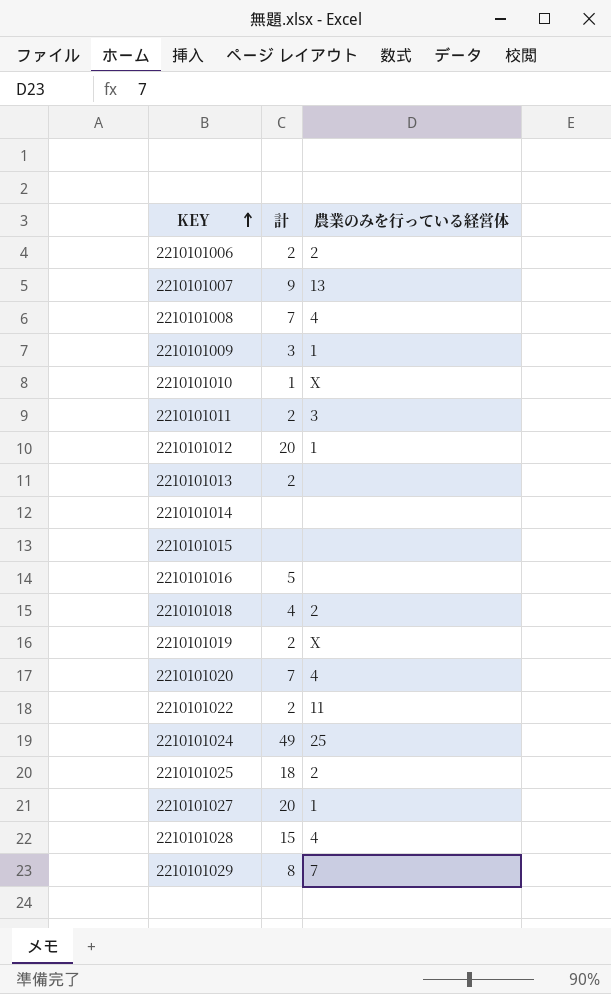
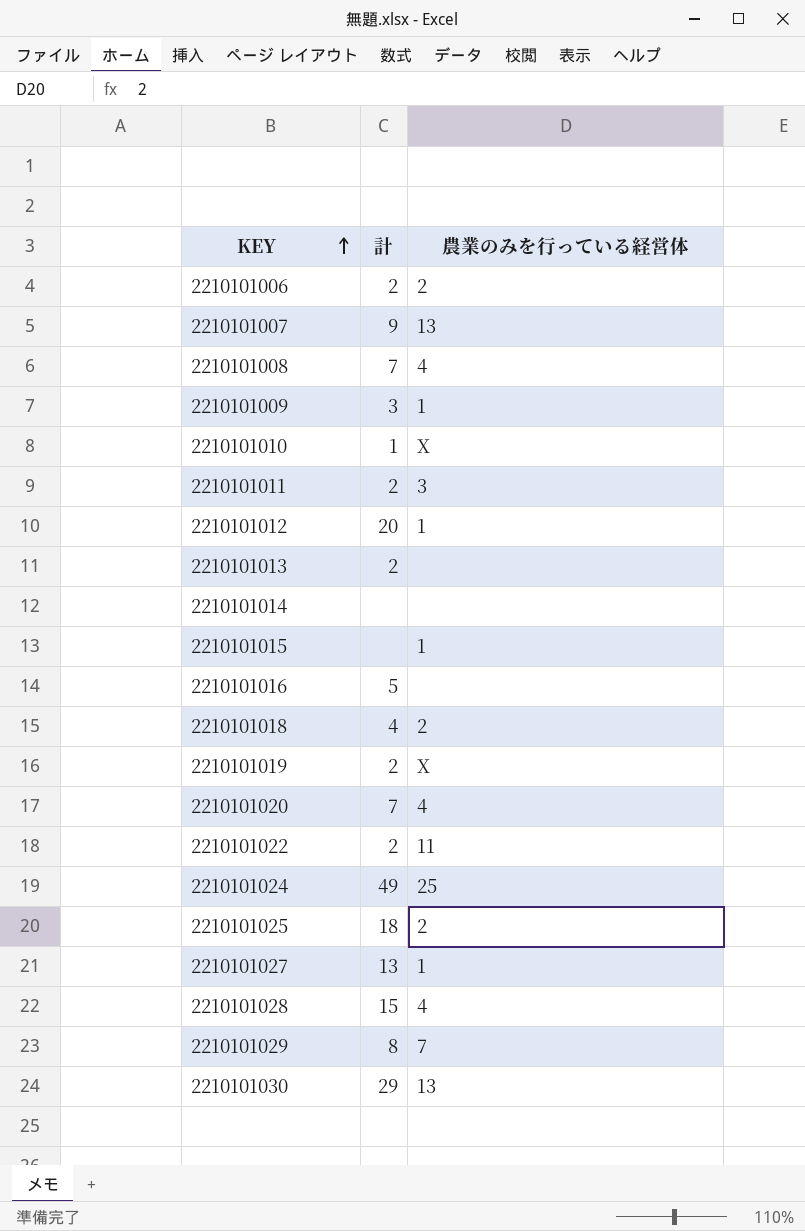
2210101015 | 農業のみを行っている経営体: none -> 1
2210101027 | 計: 20 -> 13
row 2210101030: none -> 29 | 13

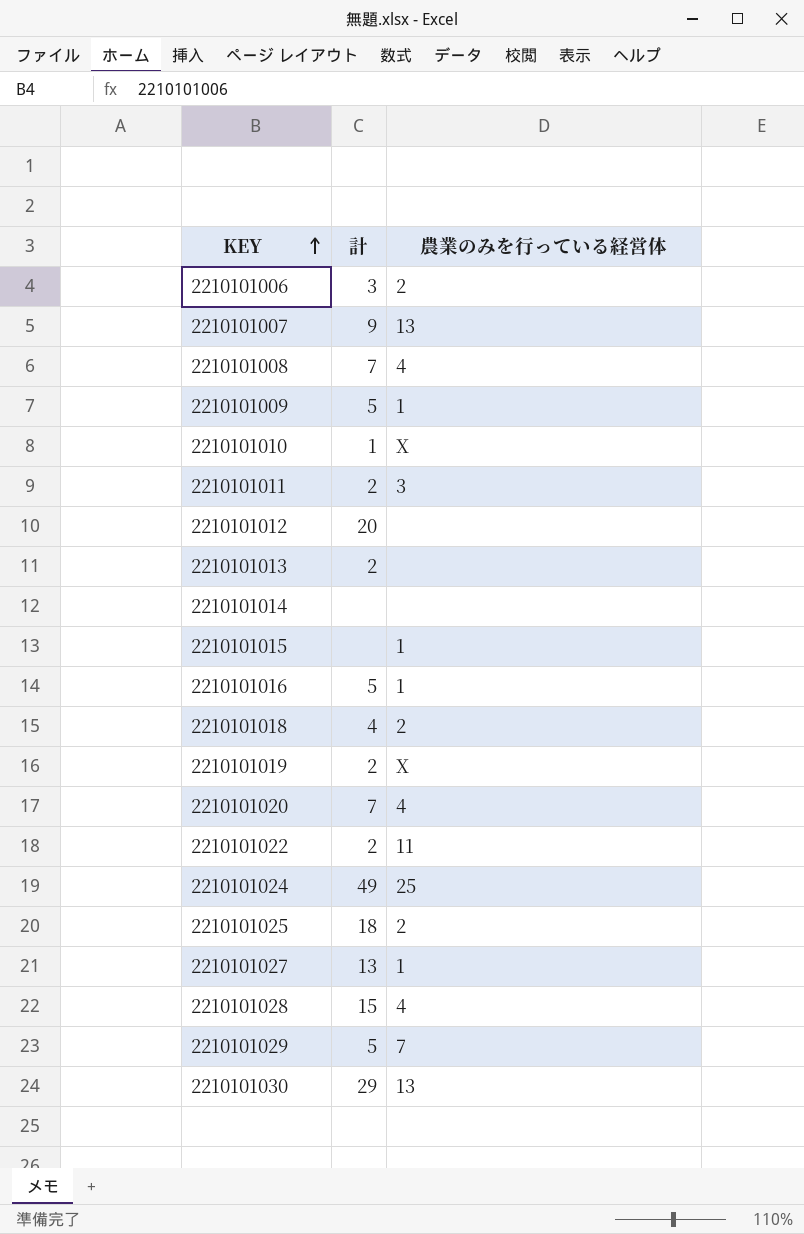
2210101006 | 計: 2 -> 3
2210101009 | 計: 3 -> 5
2210101012 | 農業のみを行っている経営体: 1 -> none
2210101016 | 農業のみを行っている経営体: none -> 1
2210101029 | 計: 8 -> 5

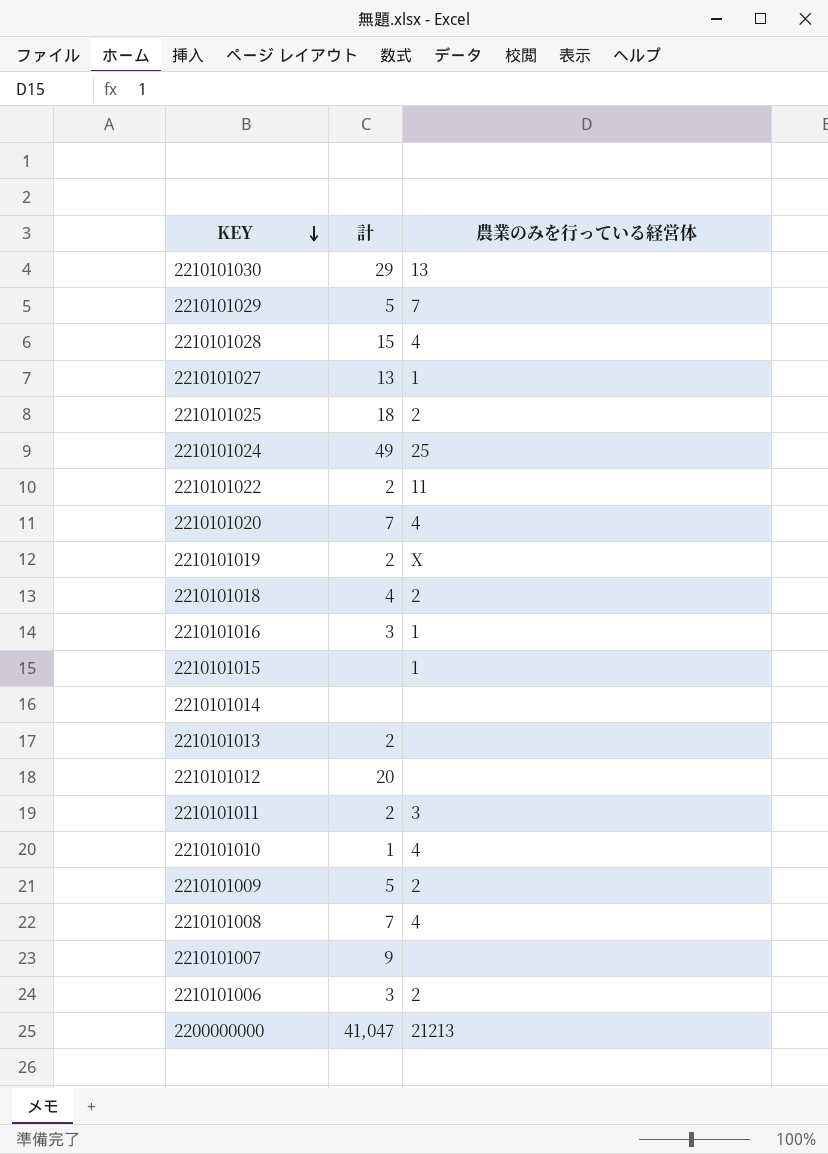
row order: KEY ascending -> KEY descending
2210101016 | 計: 5 -> 3
2210101010 | 農業のみを行っている経営体: X -> 4
2210101009 | 農業のみを行っている経営体: 1 -> 2
2210101007 | 農業のみを行っている経営体: 13 -> none
row 2200000000: none -> 41,047 | 21213

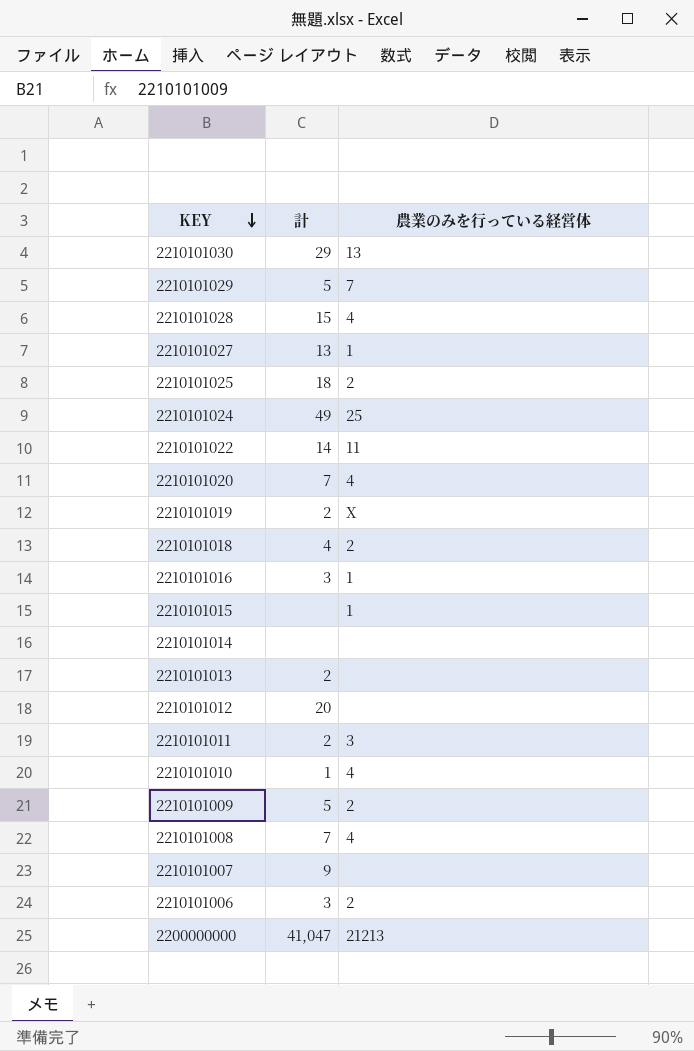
2210101022 | 計: 2 -> 14

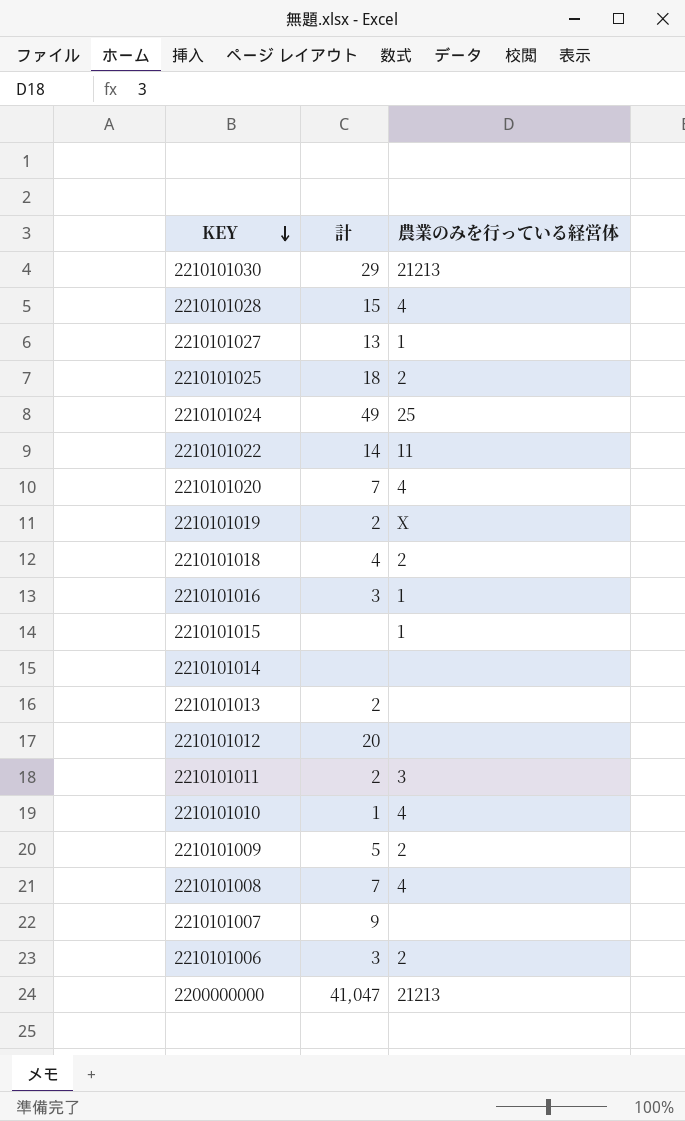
row 2210101029: 5 | 7 -> none
2210101030 | 農業のみを行っている経営体: 13 -> 21213

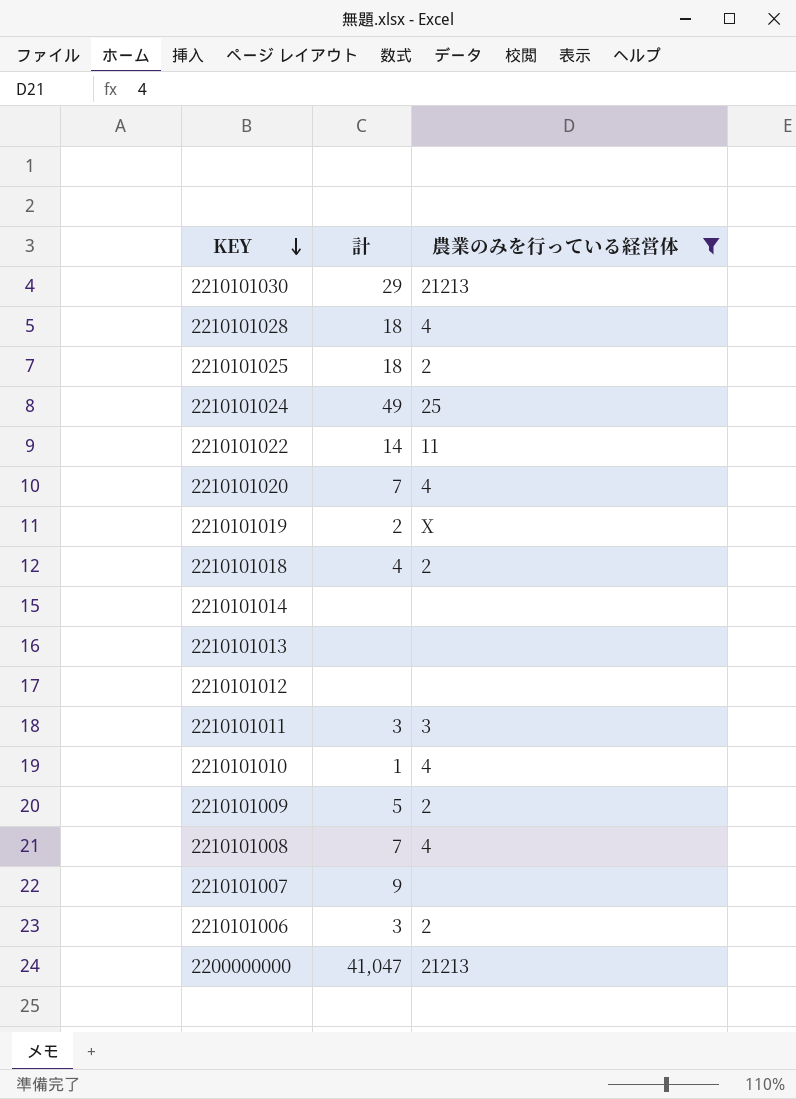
filter: none -> 農業のみを行っている経営体 != 1
2210101028 | 計: 15 -> 18
2210101013 | 計: 2 -> none
2210101012 | 計: 20 -> none
2210101011 | 計: 2 -> 3

